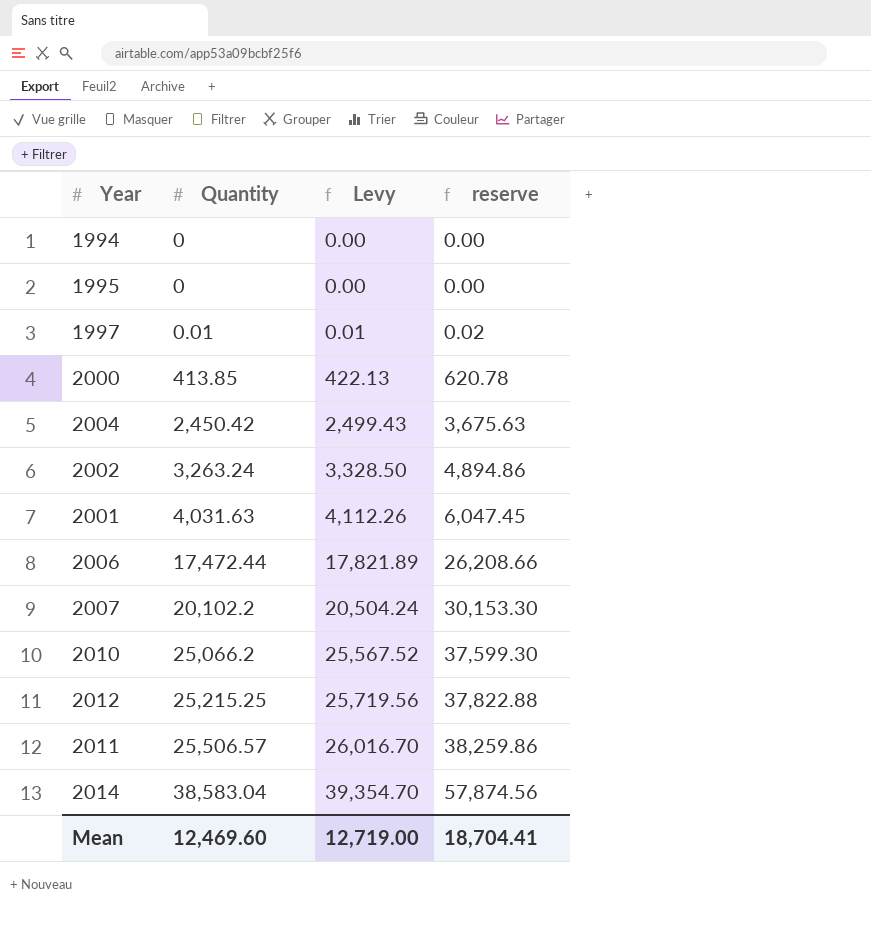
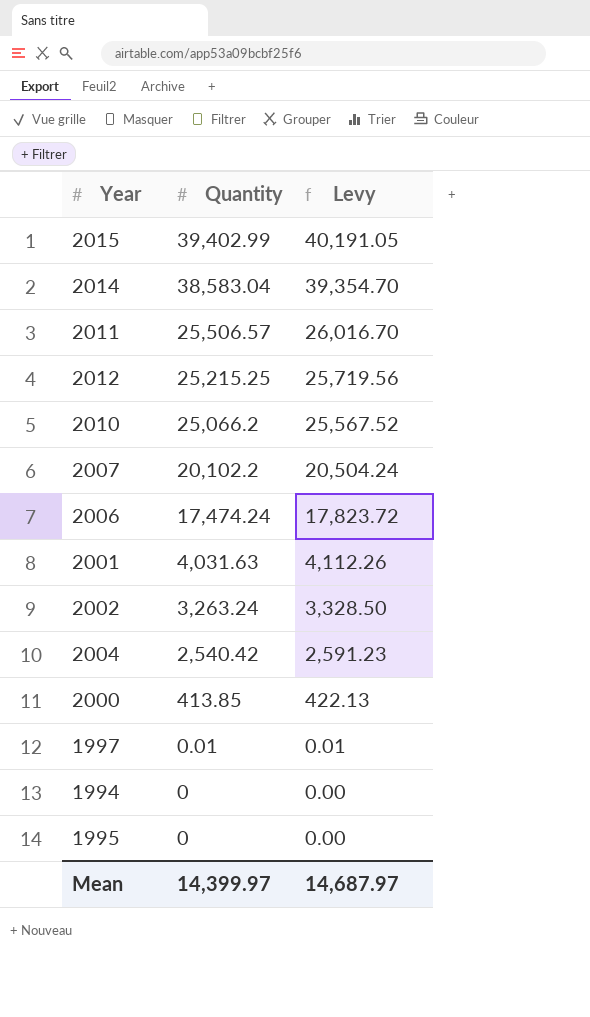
row order: Quantity ascending -> Quantity descending
column reserve | formula: [Quantity] * 1.5 -> none
row 2015: none -> 39,402.99 | 40,191.05
2006 | Quantity: 17,472.44 -> 17,474.24
2006 | Levy: 17,821.89 -> 17,823.72
2004 | Quantity: 2,450.42 -> 2,540.42
2004 | Levy: 2,499.43 -> 2,591.23
Mean | Quantity: 12,469.60 -> 14,399.97
Mean | Levy: 12,719.00 -> 14,687.97

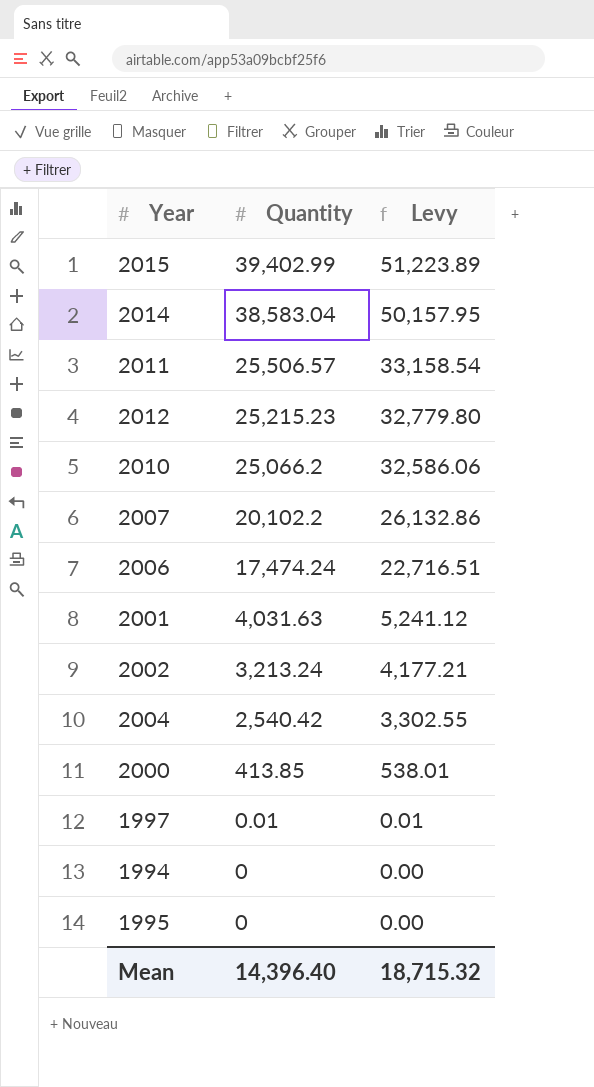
column Levy | formula: [Quantity] * 1.02 -> [Quantity] * 1.3
2012 | Quantity: 25,215.25 -> 25,215.23
2002 | Quantity: 3,263.24 -> 3,213.24
Mean | Quantity: 14,399.97 -> 14,396.40
Mean | Levy: 14,687.97 -> 18,715.32

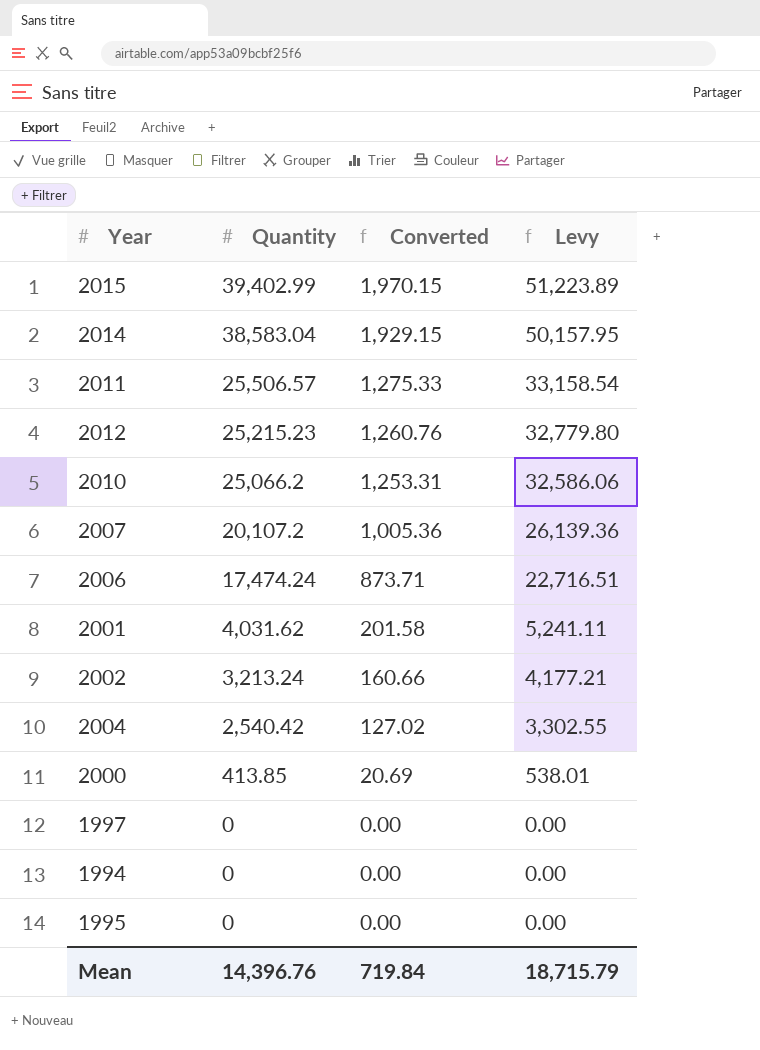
column Converted | formula: none -> [Quantity] * 0.05
2007 | Quantity: 20,102.2 -> 20,107.2
2007 | Levy: 26,132.86 -> 26,139.36
2001 | Quantity: 4,031.63 -> 4,031.62
2001 | Levy: 5,241.12 -> 5,241.11
1997 | Quantity: 0.01 -> 0
1997 | Levy: 0.01 -> 0.00
Mean | Quantity: 14,396.40 -> 14,396.76
Mean | Levy: 18,715.32 -> 18,715.79

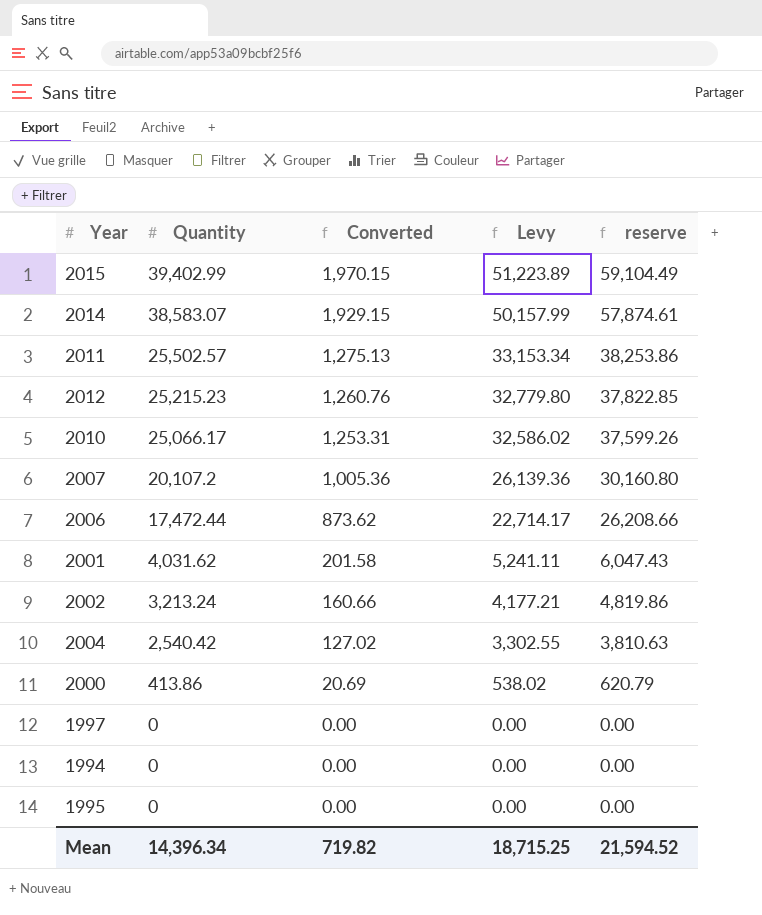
column reserve | formula: none -> [Quantity] * 1.5
2014 | Quantity: 38,583.04 -> 38,583.07
2014 | Levy: 50,157.95 -> 50,157.99
2011 | Quantity: 25,506.57 -> 25,502.57
2011 | Converted: 1,275.33 -> 1,275.13
2011 | Levy: 33,158.54 -> 33,153.34
2010 | Quantity: 25,066.2 -> 25,066.17
2010 | Levy: 32,586.06 -> 32,586.02
2006 | Quantity: 17,474.24 -> 17,472.44
2006 | Converted: 873.71 -> 873.62
2006 | Levy: 22,716.51 -> 22,714.17
2000 | Quantity: 413.85 -> 413.86
2000 | Levy: 538.01 -> 538.02
Mean | Quantity: 14,396.76 -> 14,396.34
Mean | Converted: 719.84 -> 719.82
Mean | Levy: 18,715.79 -> 18,715.25

